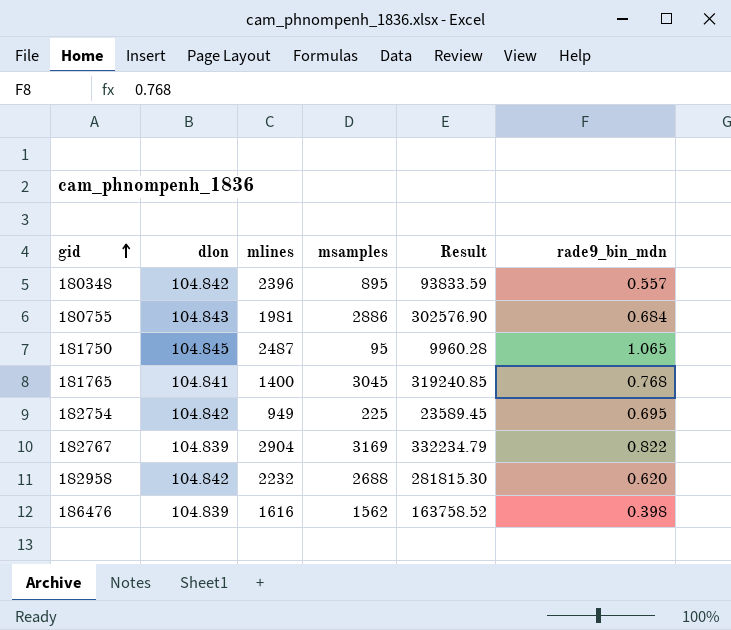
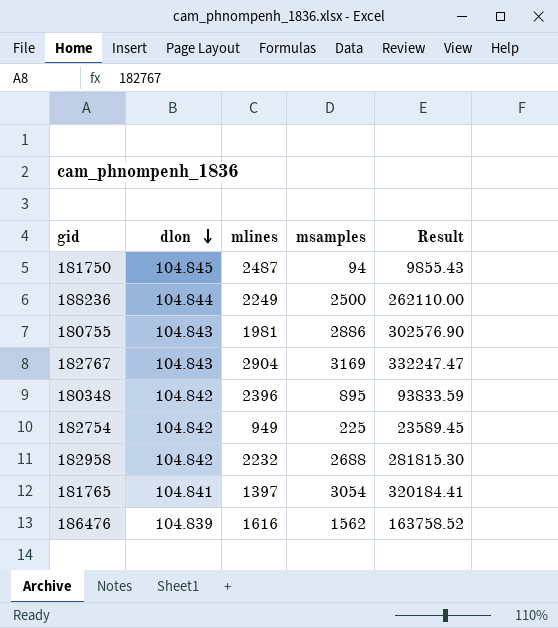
row order: gid ascending -> dlon descending
column rade9_bin_mdn | position: 6 -> none
181750 | msamples: 95 -> 94
181750 | Result: 9960.28 -> 9855.43
row 188236: none -> 104.844 | 2249 | 2500 | 262110.00
182767 | dlon: 104.839 -> 104.843
182767 | Result: 332234.79 -> 332247.47
181765 | mlines: 1400 -> 1397
181765 | msamples: 3045 -> 3054
181765 | Result: 319240.85 -> 320184.41

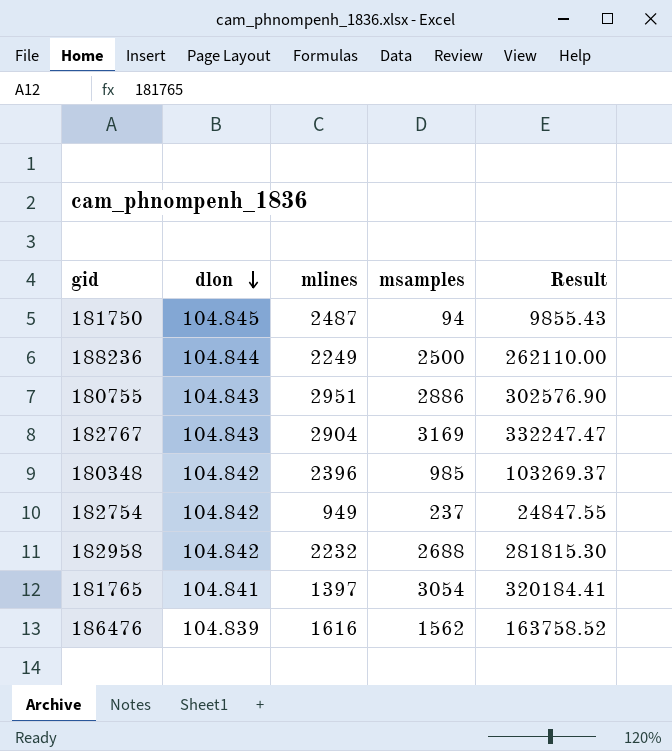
180755 | mlines: 1981 -> 2951
180348 | msamples: 895 -> 985
180348 | Result: 93833.59 -> 103269.37
182754 | msamples: 225 -> 237
182754 | Result: 23589.45 -> 24847.55

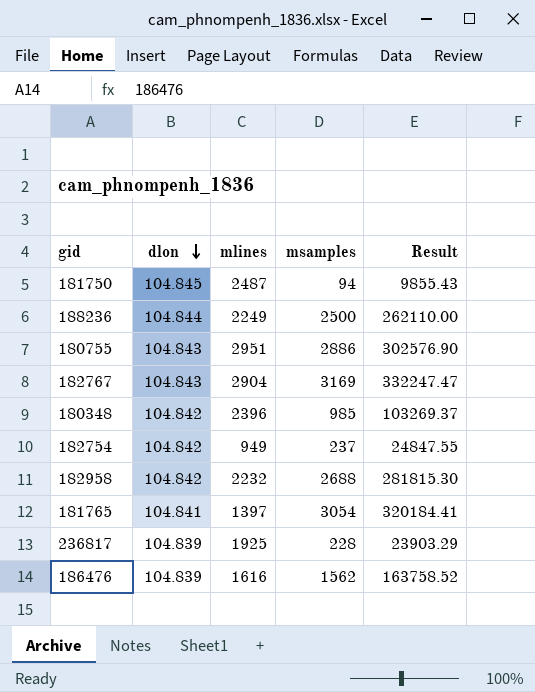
row 236817: none -> 104.839 | 1925 | 228 | 23903.29

